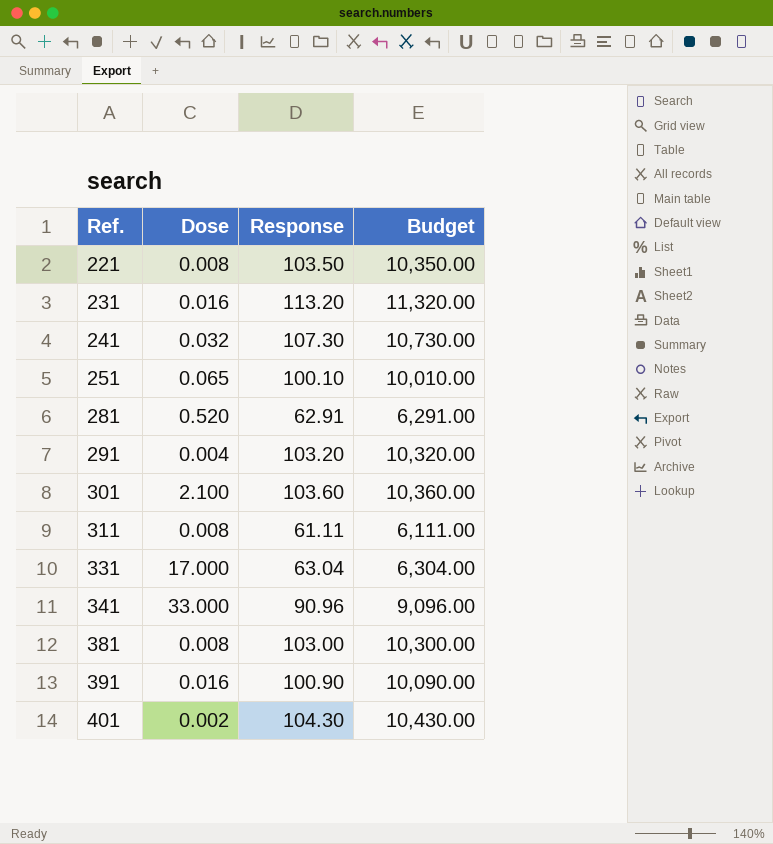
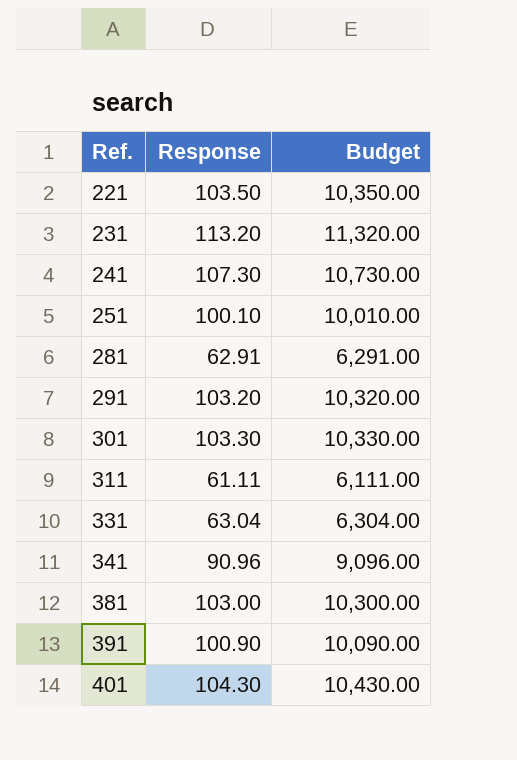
column Dose | position: 2 -> none
301 | Response: 103.60 -> 103.30
301 | Budget: 10,360.00 -> 10,330.00

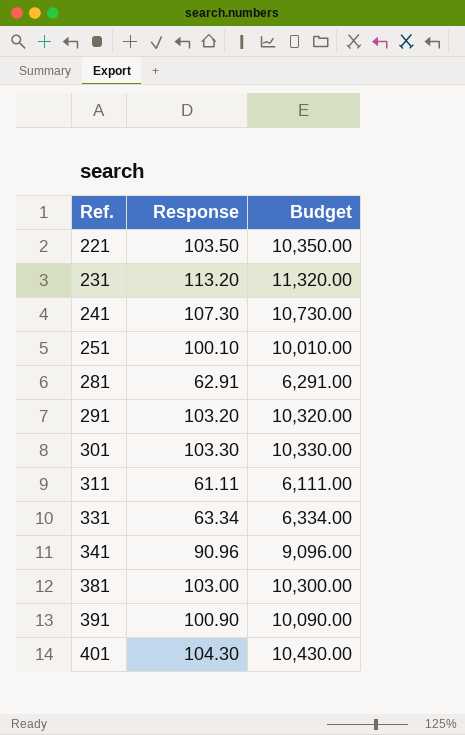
331 | Response: 63.04 -> 63.34
331 | Budget: 6,304.00 -> 6,334.00

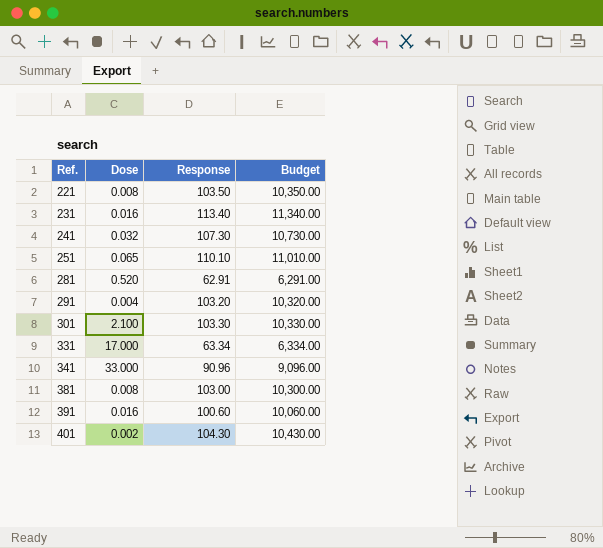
column Dose | position: none -> 2
row 311: 61.11 | 6,111.00 -> none
231 | Response: 113.20 -> 113.40
231 | Budget: 11,320.00 -> 11,340.00
251 | Response: 100.10 -> 110.10
251 | Budget: 10,010.00 -> 11,010.00
391 | Response: 100.90 -> 100.60
391 | Budget: 10,090.00 -> 10,060.00

